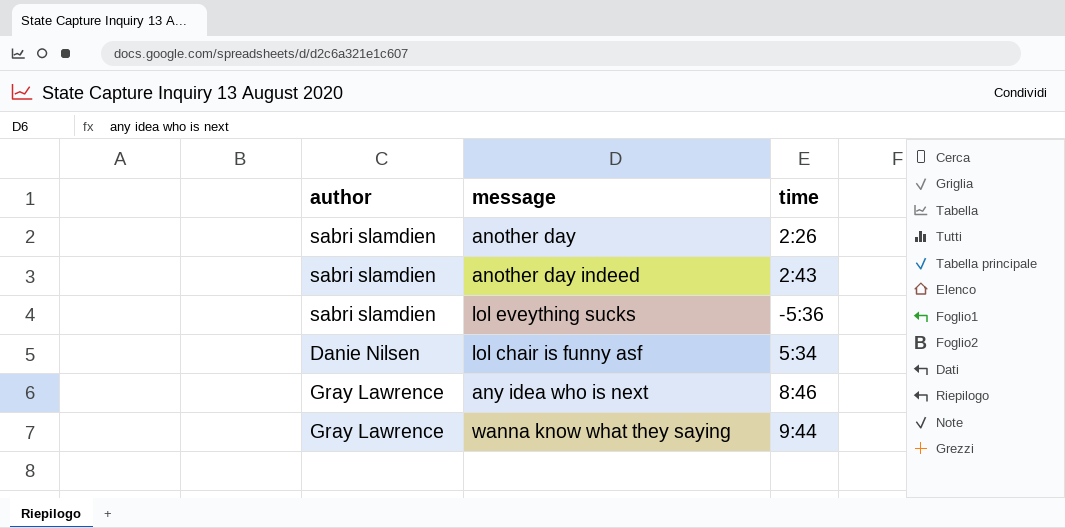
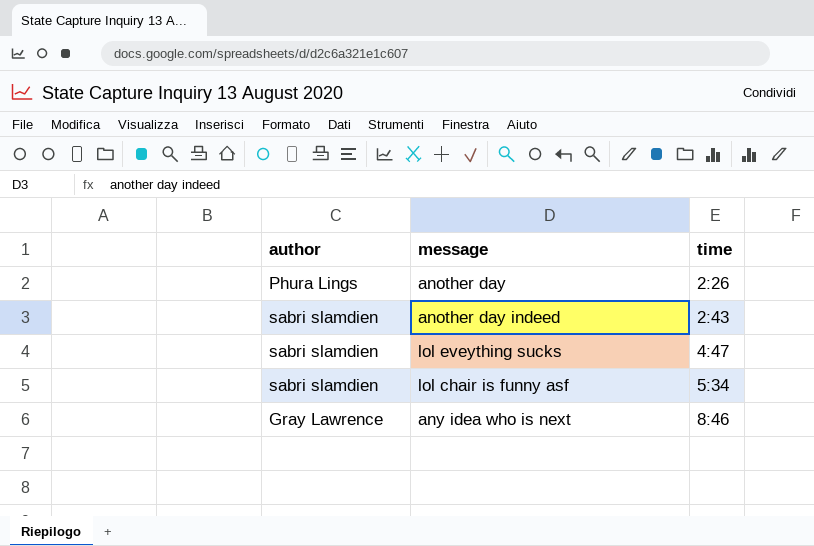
row wanna know what they saying: Gray Lawrence | 9:44 -> none
another day | author: sabri slamdien -> Phura Lings
lol eveything sucks | time: -5:36 -> 4:47
lol chair is funny asf | author: Danie Nilsen -> sabri slamdien

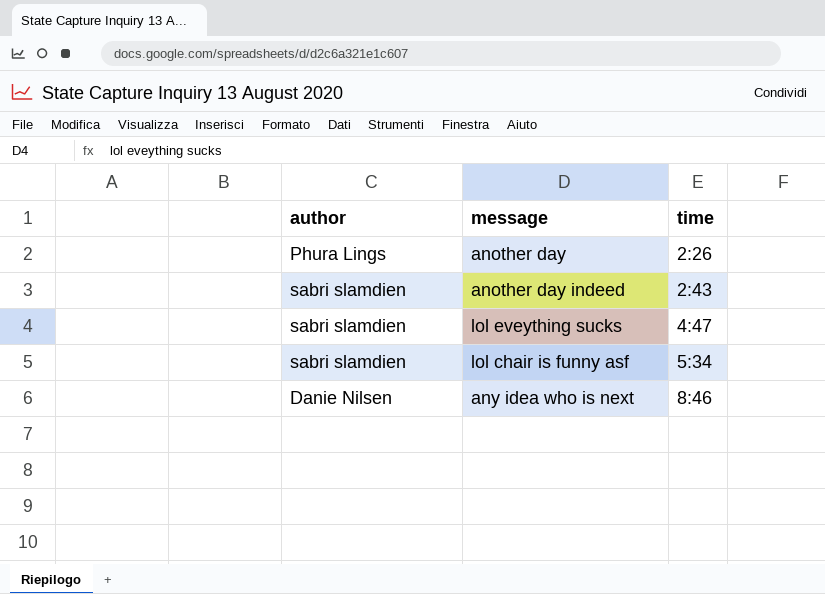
any idea who is next | author: Gray Lawrence -> Danie Nilsen

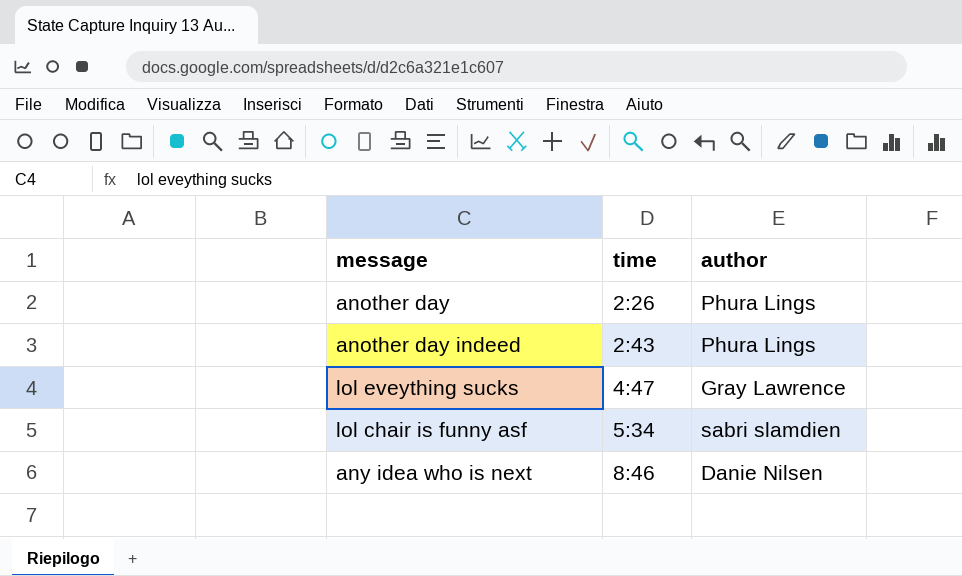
column author | position: 1 -> 3
another day indeed | author: sabri slamdien -> Phura Lings
lol eveything sucks | author: sabri slamdien -> Gray Lawrence

